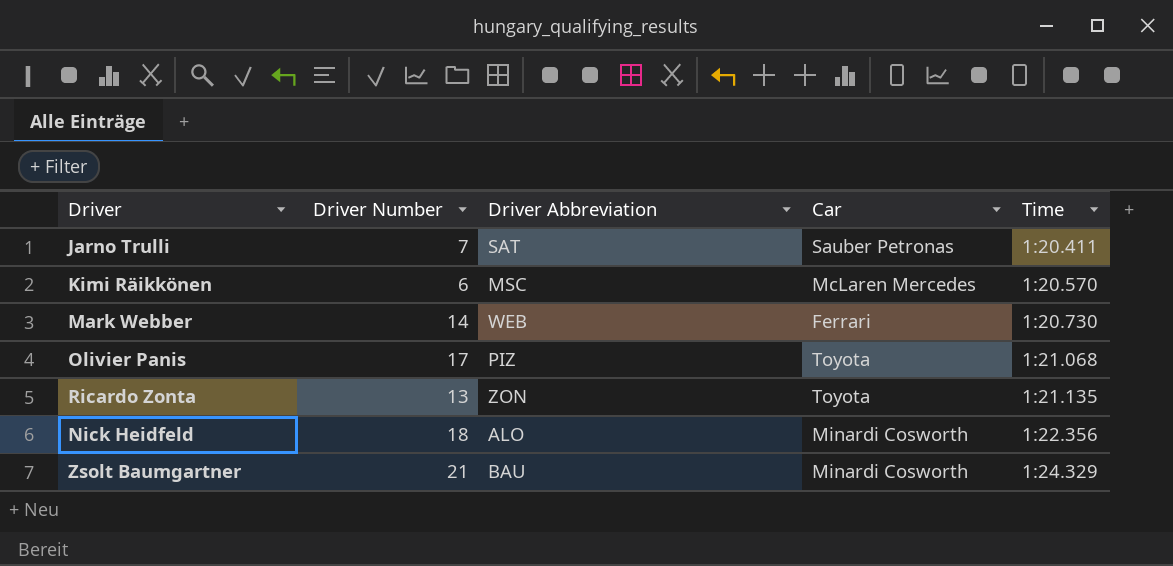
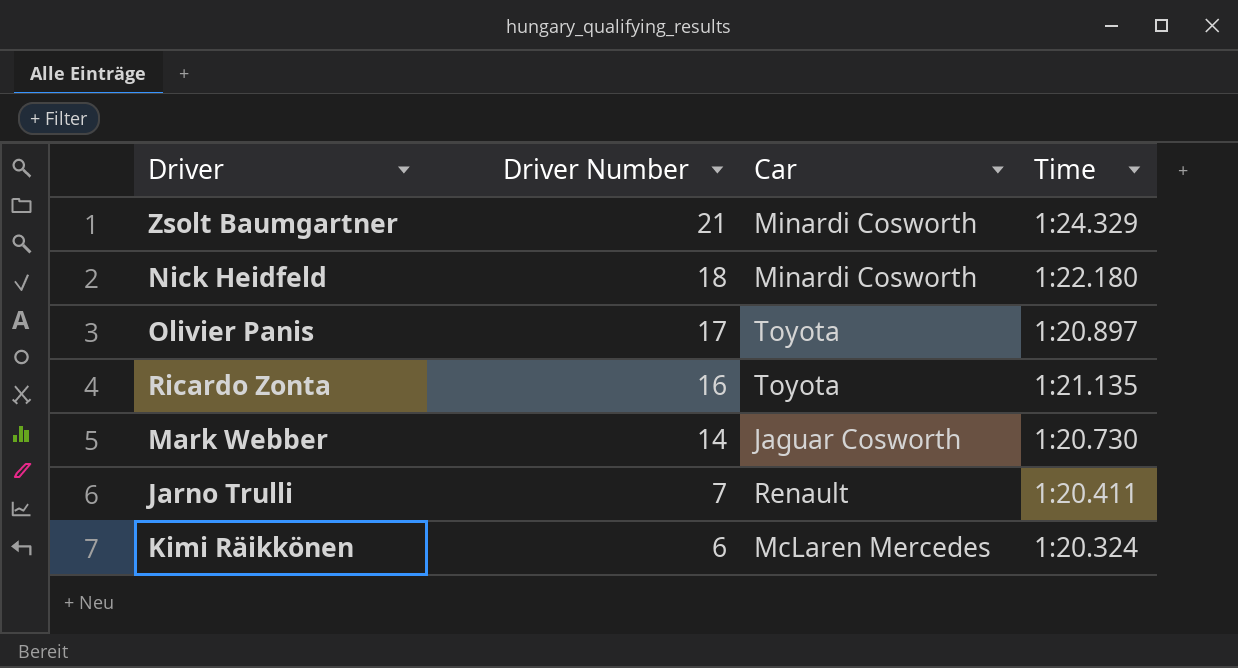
row order: Time ascending -> Driver Number descending
column Driver Abbreviation | position: 3 -> none
Nick Heidfeld | Time: 1:22.356 -> 1:22.180
Olivier Panis | Time: 1:21.068 -> 1:20.897
Ricardo Zonta | Driver Number: 13 -> 16
Mark Webber | Car: Ferrari -> Jaguar Cosworth
Jarno Trulli | Car: Sauber Petronas -> Renault
Kimi Räikkönen | Time: 1:20.570 -> 1:20.324

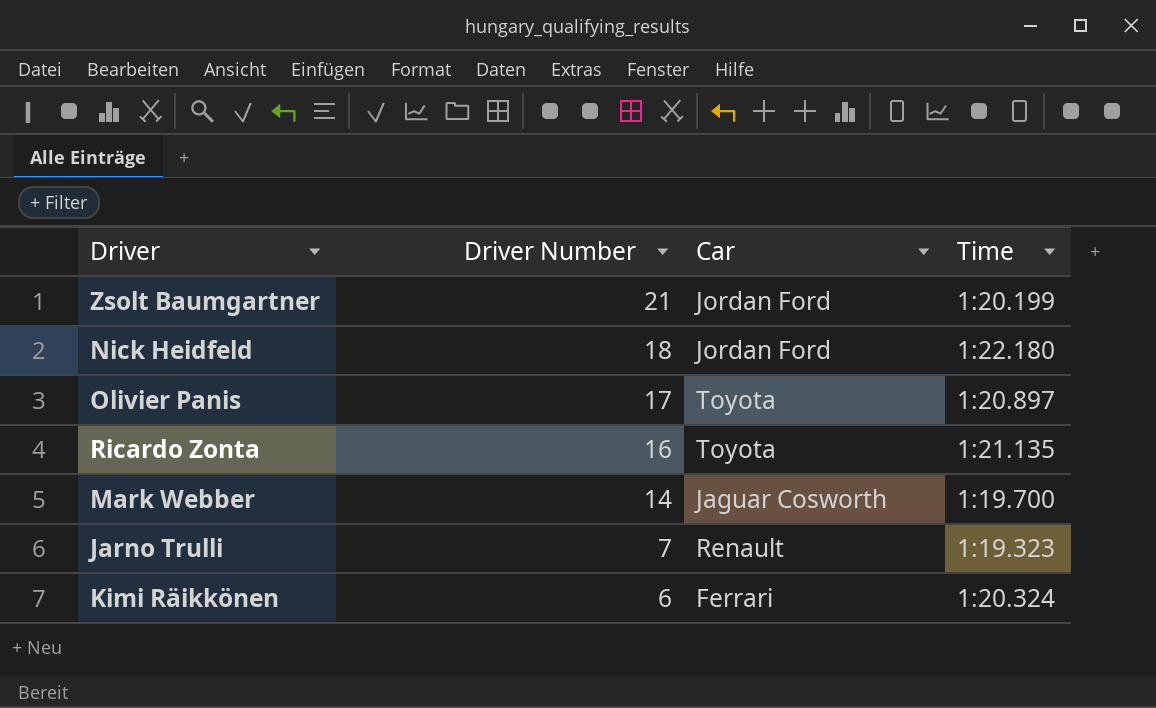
Zsolt Baumgartner | Car: Minardi Cosworth -> Jordan Ford
Zsolt Baumgartner | Time: 1:24.329 -> 1:20.199
Nick Heidfeld | Car: Minardi Cosworth -> Jordan Ford
Mark Webber | Time: 1:20.730 -> 1:19.700
Jarno Trulli | Time: 1:20.411 -> 1:19.323
Kimi Räikkönen | Car: McLaren Mercedes -> Ferrari

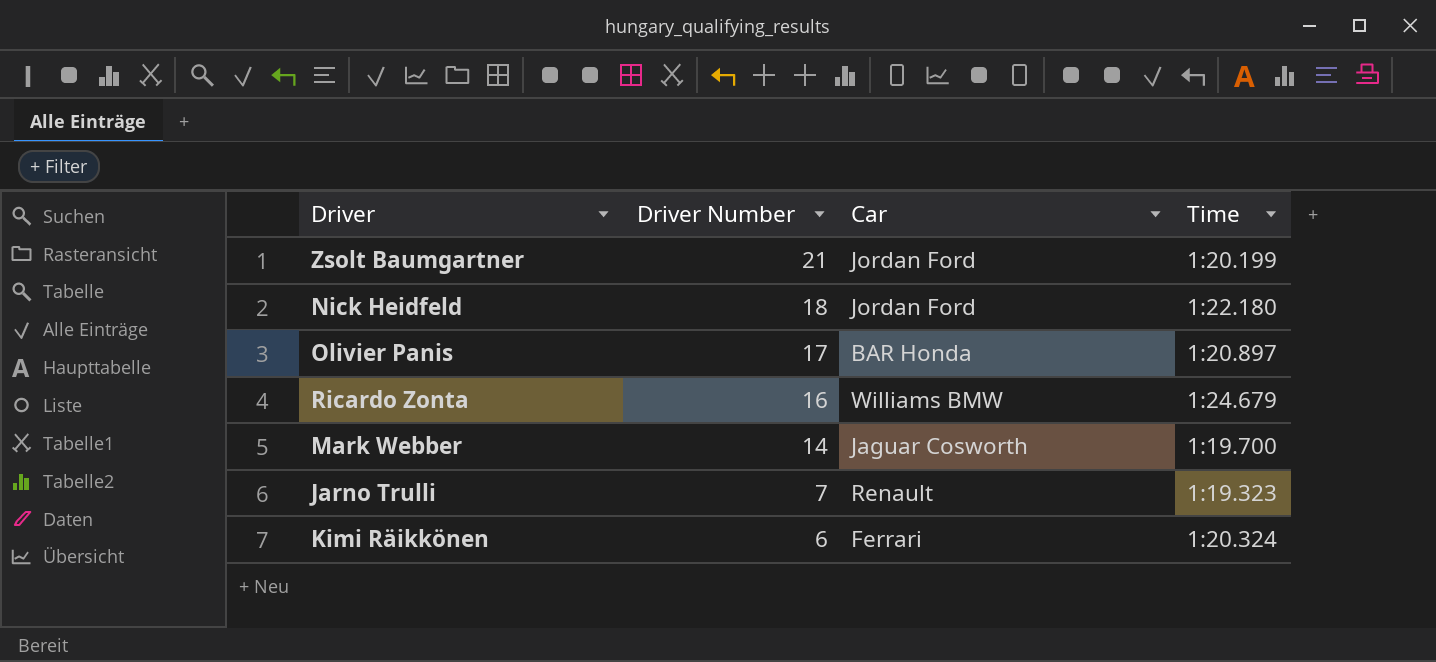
Olivier Panis | Car: Toyota -> BAR Honda
Ricardo Zonta | Car: Toyota -> Williams BMW
Ricardo Zonta | Time: 1:21.135 -> 1:24.679

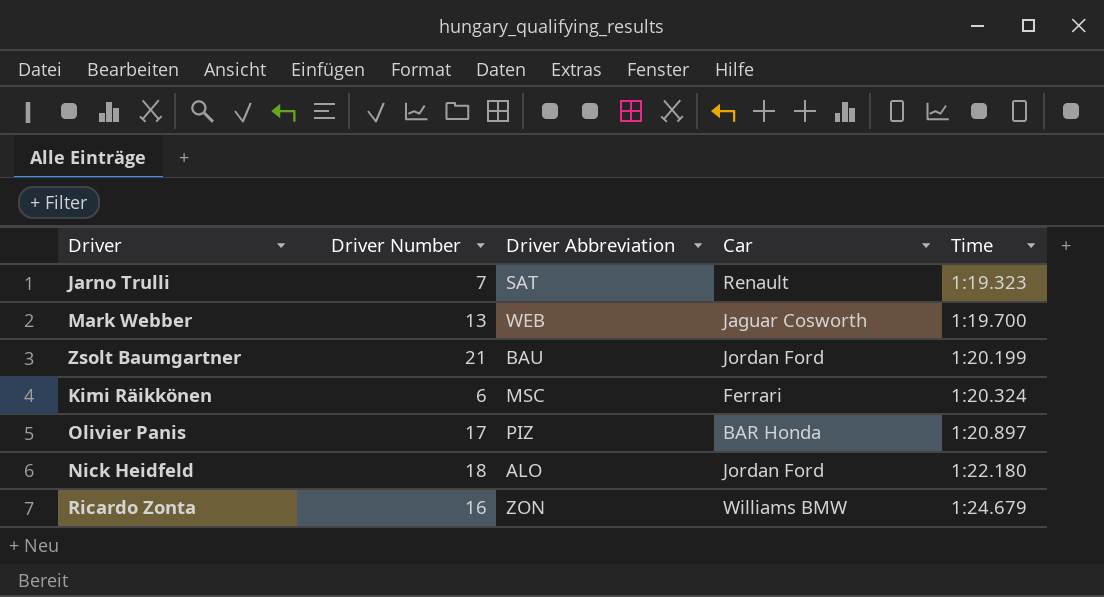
row order: Driver Number descending -> Time ascending
column Driver Abbreviation | position: none -> 3
Mark Webber | Driver Number: 14 -> 13

